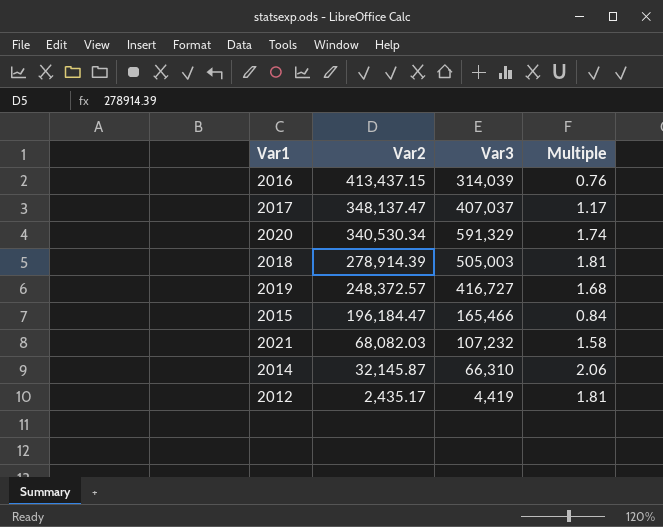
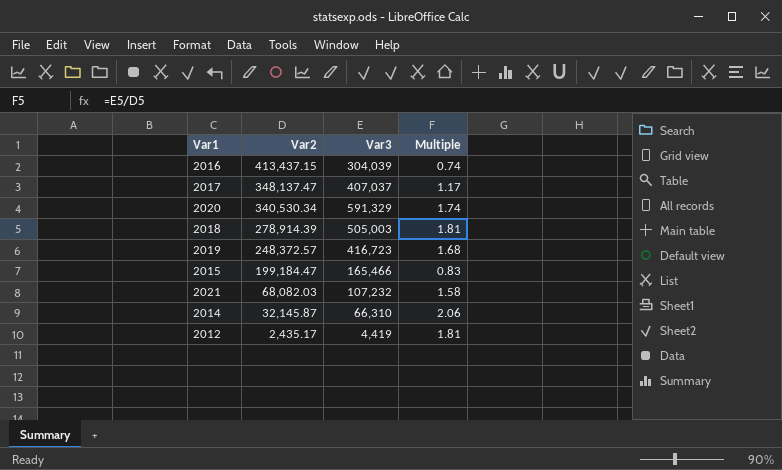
2016 | Var3: 314,039 -> 304,039
2016 | Multiple: 0.76 -> 0.74
2019 | Var3: 416,727 -> 416,723
2015 | Var2: 196,184.47 -> 199,184.47
2015 | Multiple: 0.84 -> 0.83

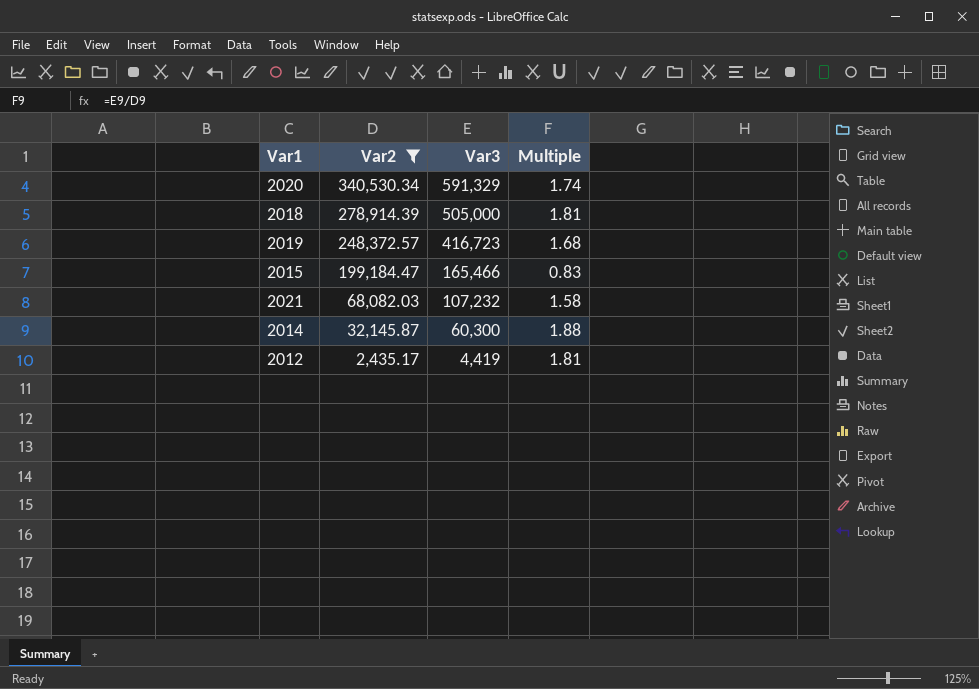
filter: none -> Var2 <= 340,530.34
2018 | Var3: 505,003 -> 505,000
2014 | Var3: 66,310 -> 60,300
2014 | Multiple: 2.06 -> 1.88

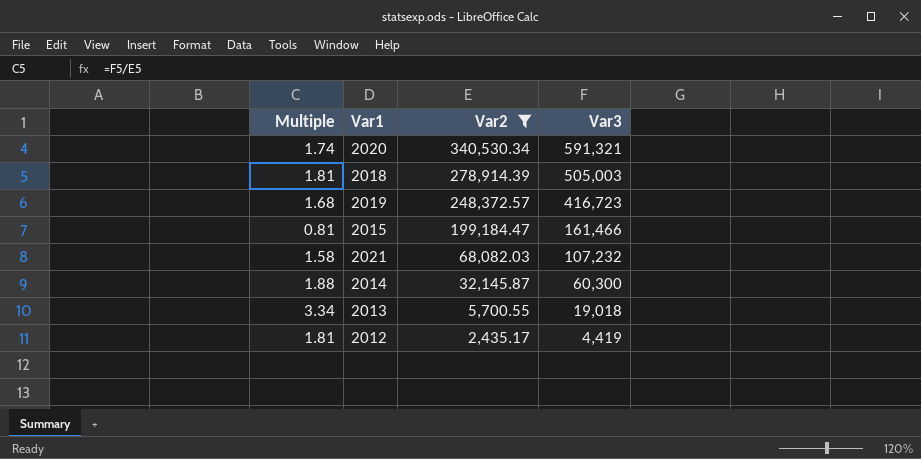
column Multiple | position: 4 -> 1
2020 | Var3: 591,329 -> 591,321
2018 | Var3: 505,000 -> 505,003
2015 | Multiple: 0.83 -> 0.81
2015 | Var3: 165,466 -> 161,466
row 2013: none -> 3.34 | 5,700.55 | 19,018

